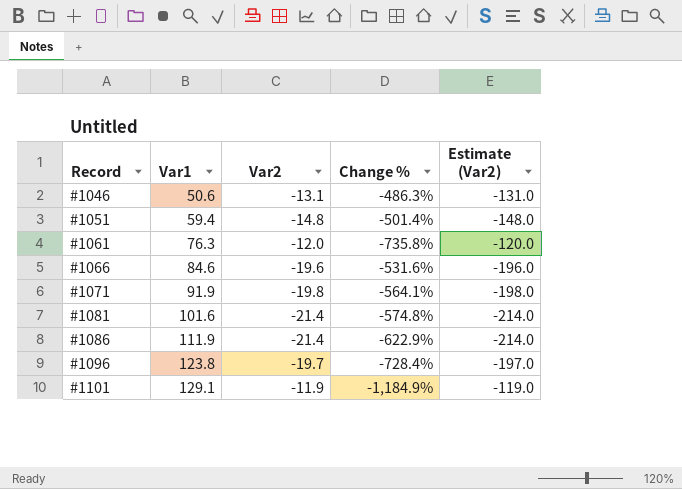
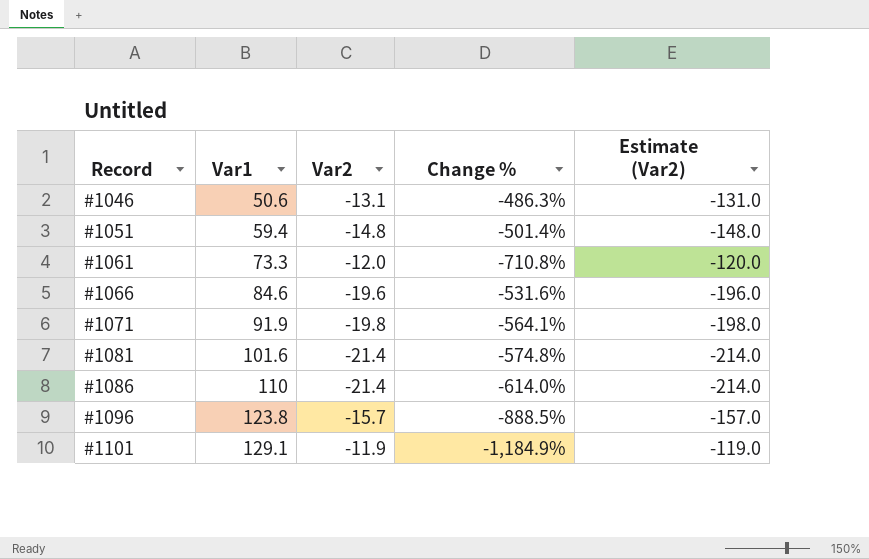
#1061 | Var1: 76.3 -> 73.3
#1061 | Change %: -735.8% -> -710.8%
#1086 | Var1: 111.9 -> 110
#1086 | Change %: -622.9% -> -614.0%
#1096 | Var2: -19.7 -> -15.7
#1096 | Change %: -728.4% -> -888.5%
#1096 | Estimate (Var2): -197.0 -> -157.0

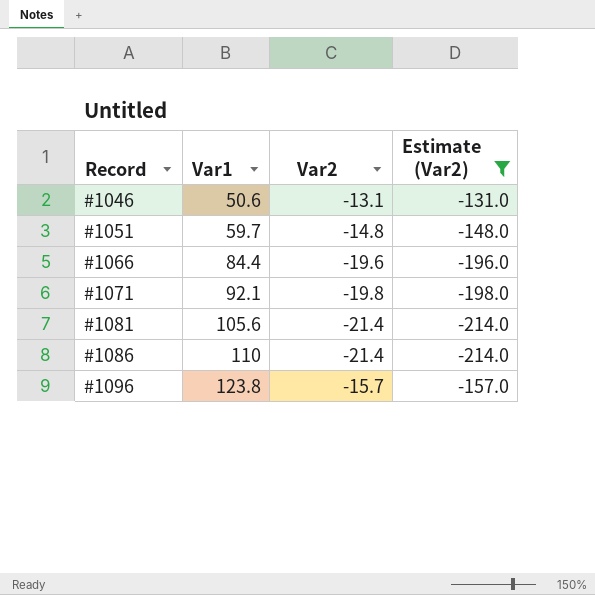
filter: none -> Estimate (Var2) <= -131.0
column Change % | formula: ([Var1] - [Var2]) / [Var2] -> none
#1051 | Var1: 59.4 -> 59.7
#1066 | Var1: 84.6 -> 84.4
#1071 | Var1: 91.9 -> 92.1
#1081 | Var1: 101.6 -> 105.6

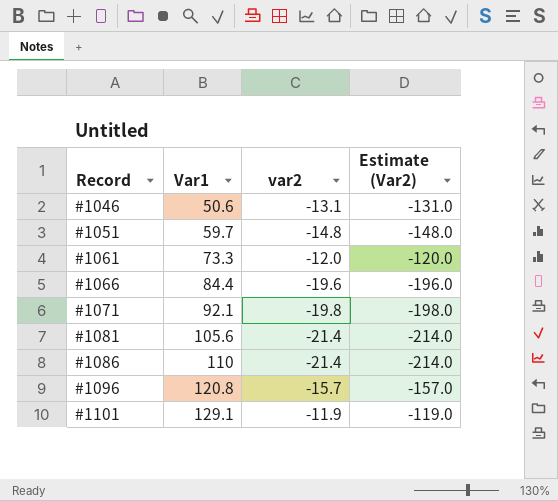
filter: Estimate (Var2) <= -131.0 -> none
column name: Var2 -> var2
#1096 | Var1: 123.8 -> 120.8

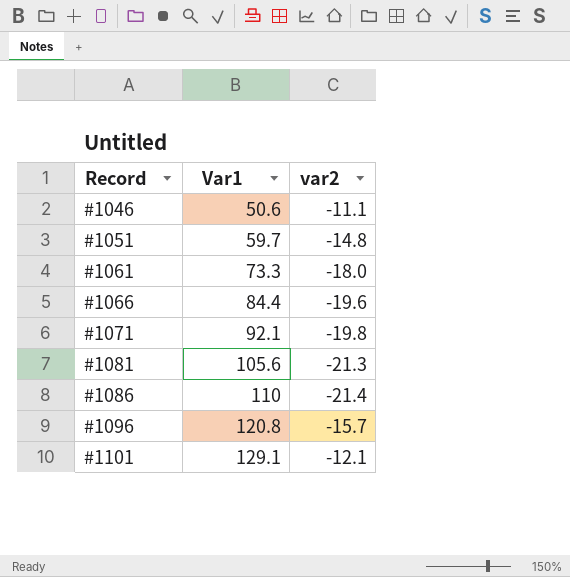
column Estimate (Var2) | formula: [var2] * 10 -> none
#1046 | var2: -13.1 -> -11.1
#1061 | var2: -12.0 -> -18.0
#1081 | var2: -21.4 -> -21.3
#1101 | var2: -11.9 -> -12.1

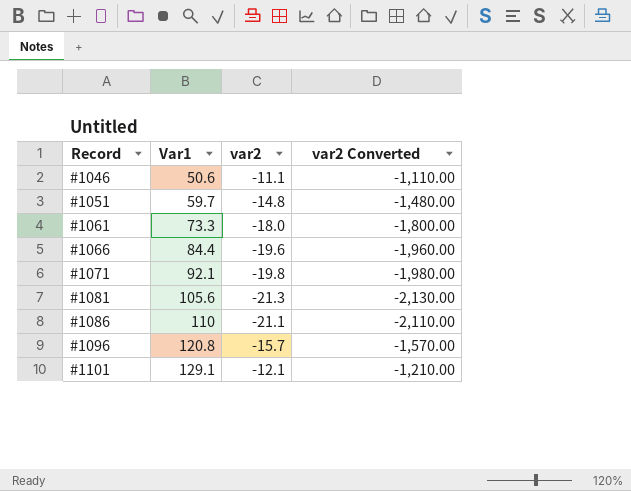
column var2 Converted | formula: none -> [var2] * 100
#1086 | var2: -21.4 -> -21.1

